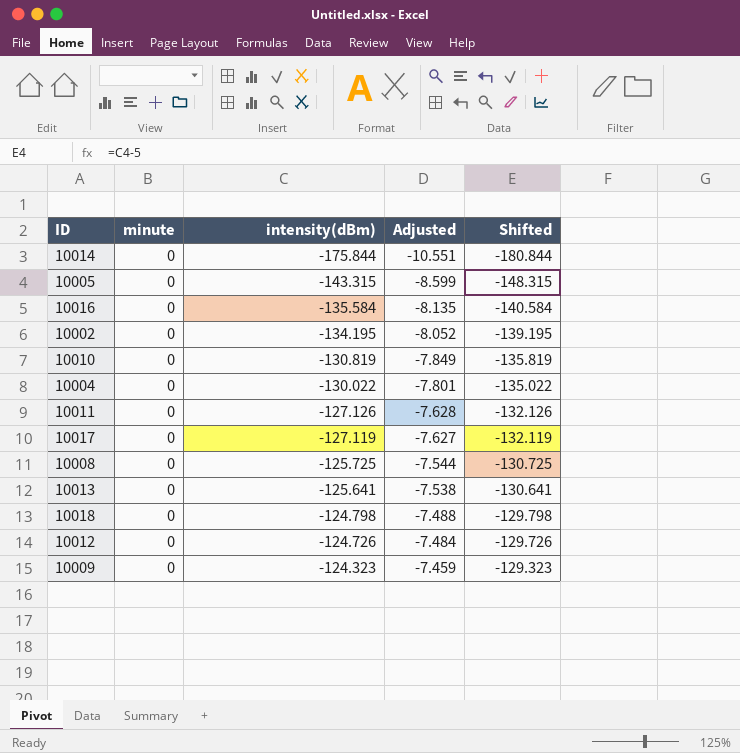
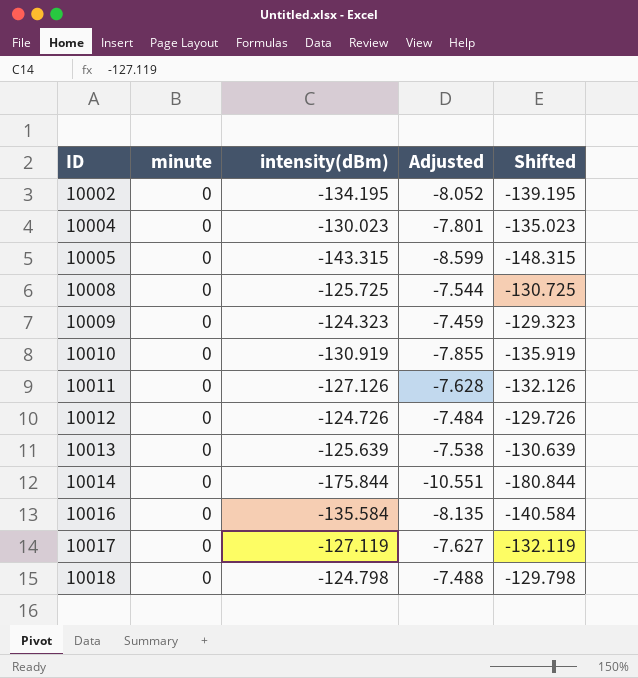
row order: intensity(dBm) ascending -> ID ascending
10004 | intensity(dBm): -130.022 -> -130.023
10004 | Shifted: -135.022 -> -135.023
10010 | intensity(dBm): -130.819 -> -130.919
10010 | Adjusted: -7.849 -> -7.855
10010 | Shifted: -135.819 -> -135.919
10013 | intensity(dBm): -125.641 -> -125.639
10013 | Shifted: -130.641 -> -130.639

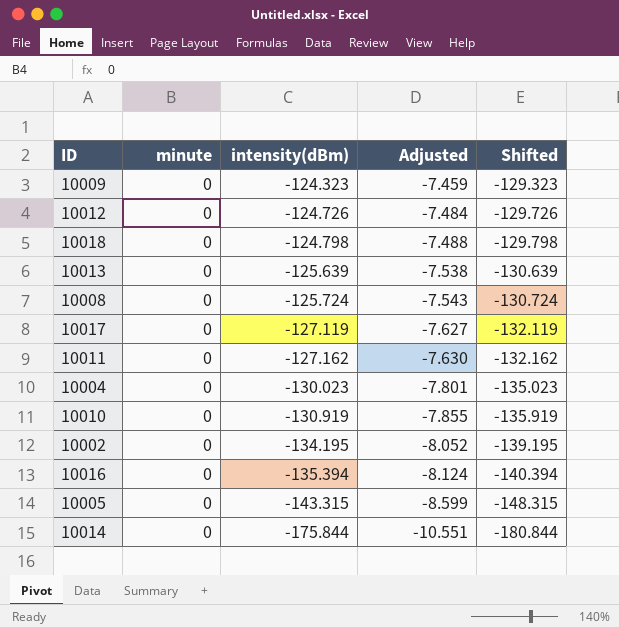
row order: ID ascending -> intensity(dBm) descending
10008 | intensity(dBm): -125.725 -> -125.724
10008 | Adjusted: -7.544 -> -7.543
10008 | Shifted: -130.725 -> -130.724
10011 | intensity(dBm): -127.126 -> -127.162
10011 | Adjusted: -7.628 -> -7.630
10011 | Shifted: -132.126 -> -132.162
10016 | intensity(dBm): -135.584 -> -135.394
10016 | Adjusted: -8.135 -> -8.124
10016 | Shifted: -140.584 -> -140.394

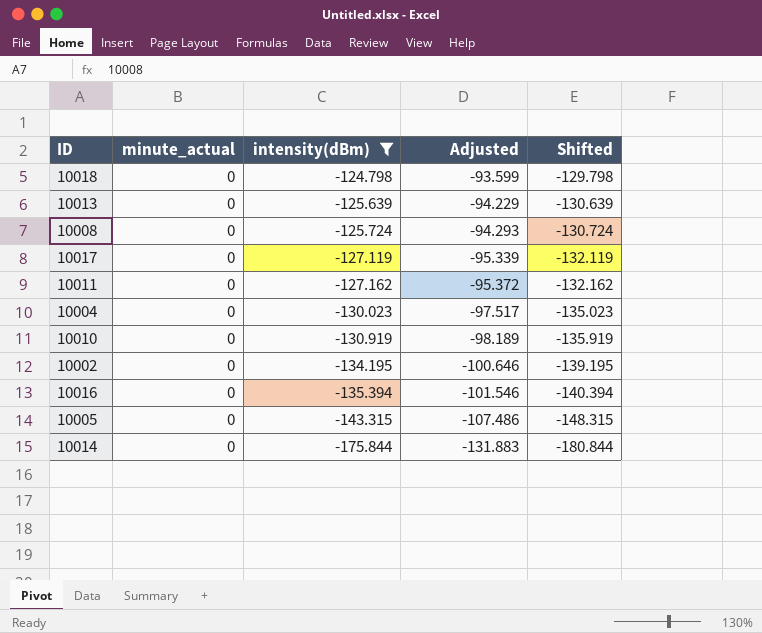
filter: none -> intensity(dBm) <= -124.798
column name: minute -> minute_actual
column Adjusted | formula: [intensity(dBm)] * 0.06 -> [intensity(dBm)] * 0.75

